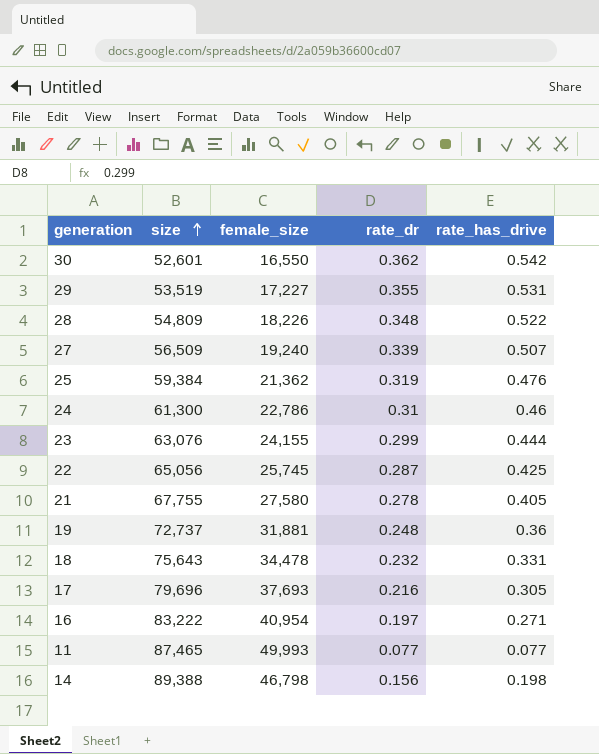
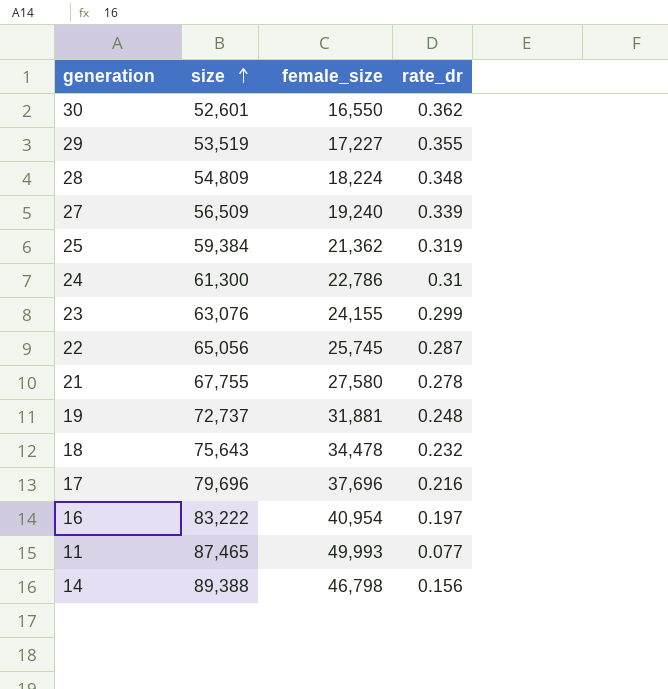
column rate_has_drive | position: 5 -> none
28 | female_size: 18,226 -> 18,224
17 | female_size: 37,693 -> 37,696

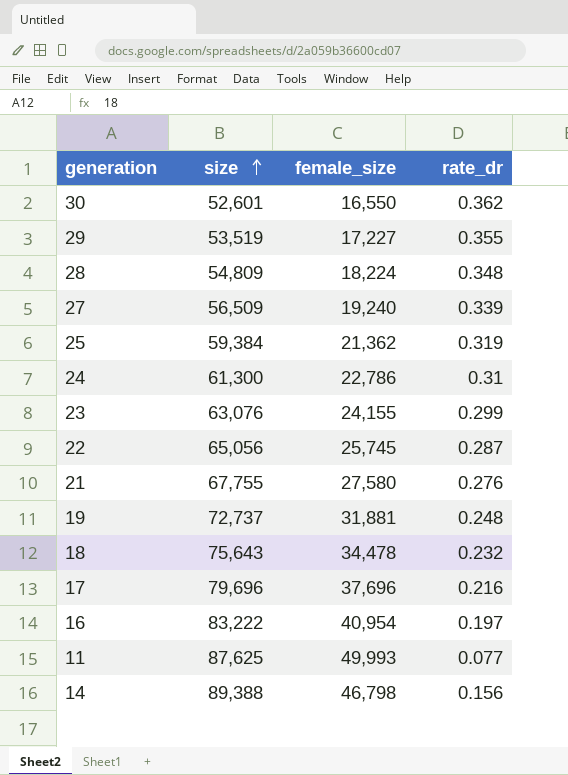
21 | rate_dr: 0.278 -> 0.276
11 | size: 87,465 -> 87,625

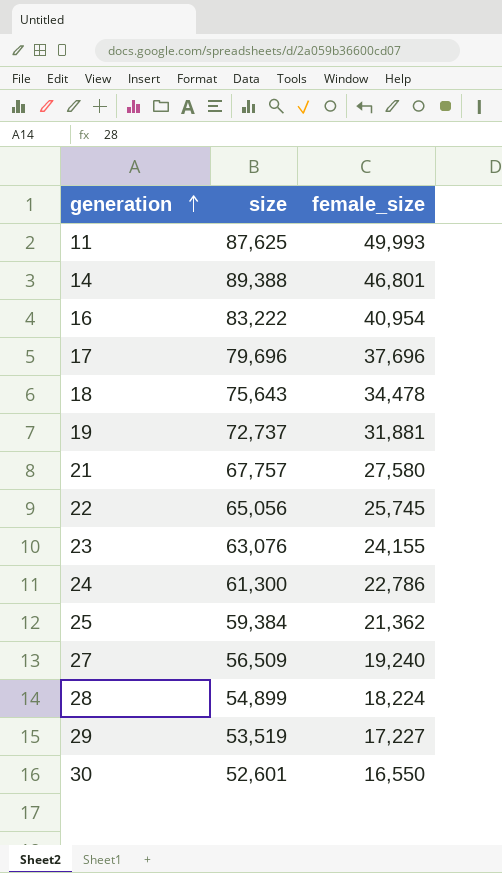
row order: size ascending -> generation ascending
column rate_dr | position: 4 -> none
14 | female_size: 46,798 -> 46,801
21 | size: 67,755 -> 67,757
28 | size: 54,809 -> 54,899

